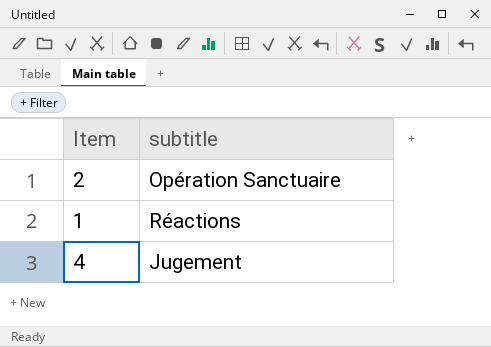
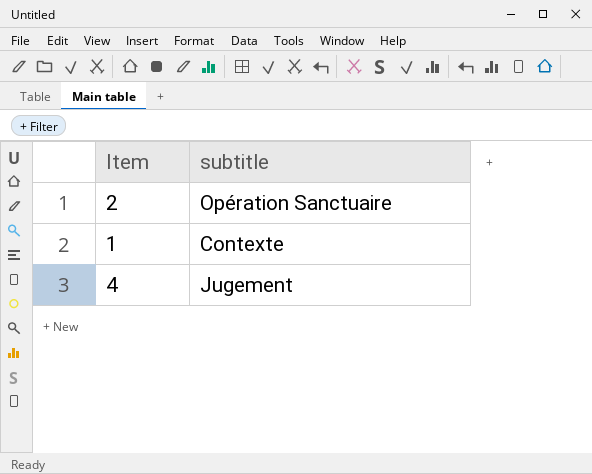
1 | subtitle: Réactions -> Contexte

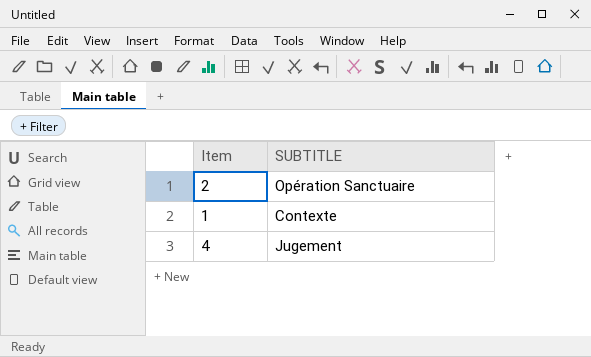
column name: subtitle -> SUBTITLE

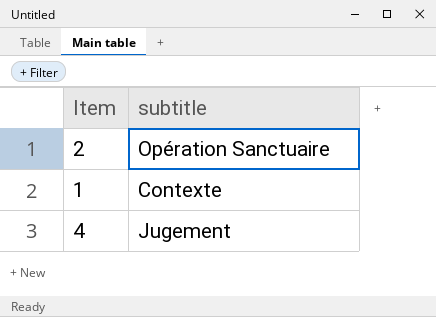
column name: SUBTITLE -> subtitle

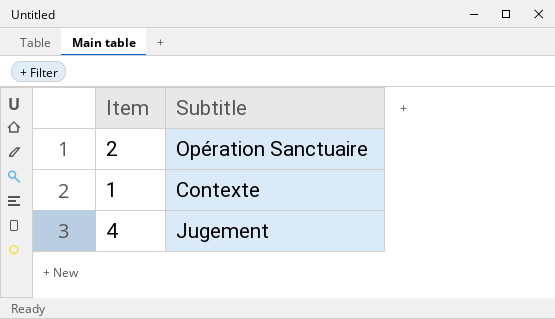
column name: subtitle -> Subtitle

